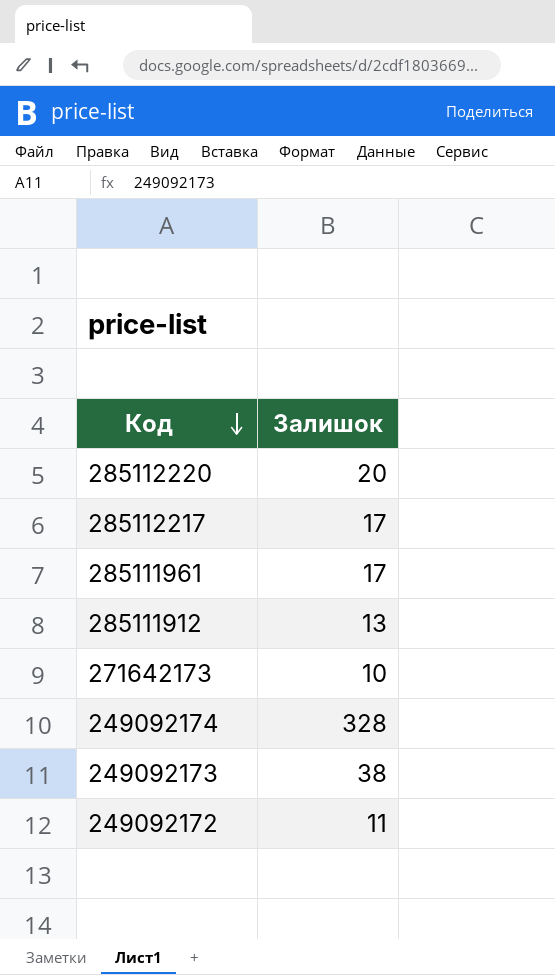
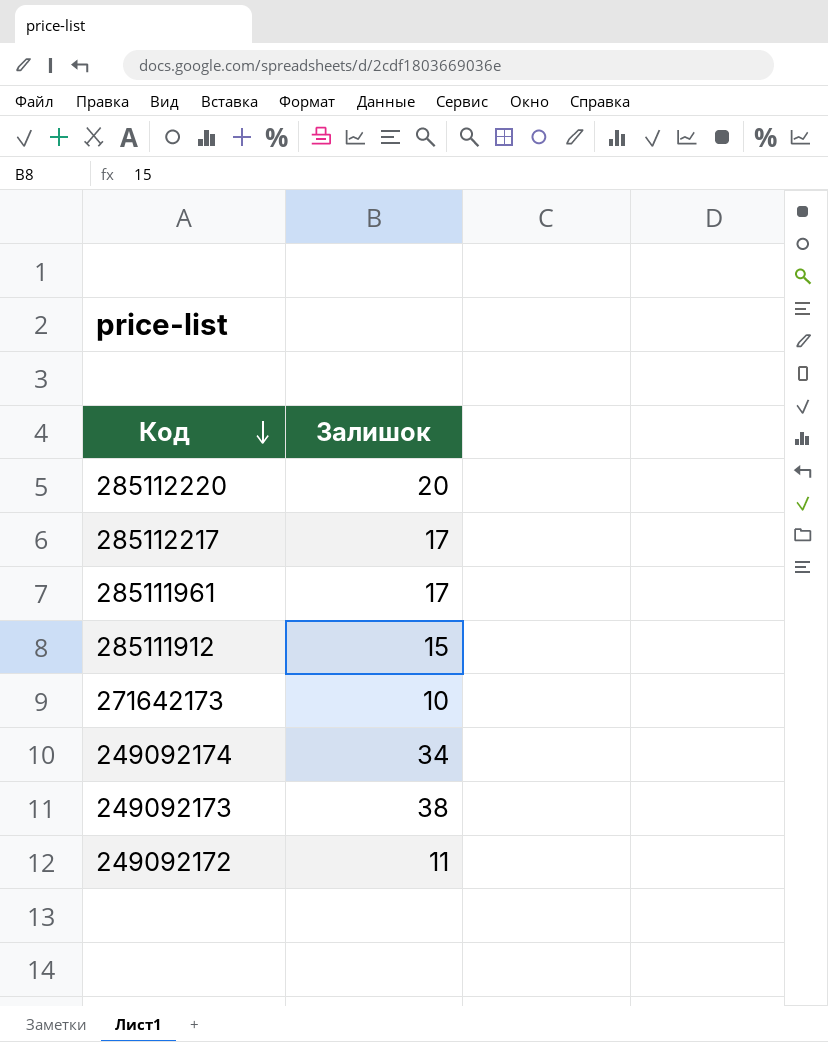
285111912 | Залишок: 13 -> 15
249092174 | Залишок: 328 -> 34

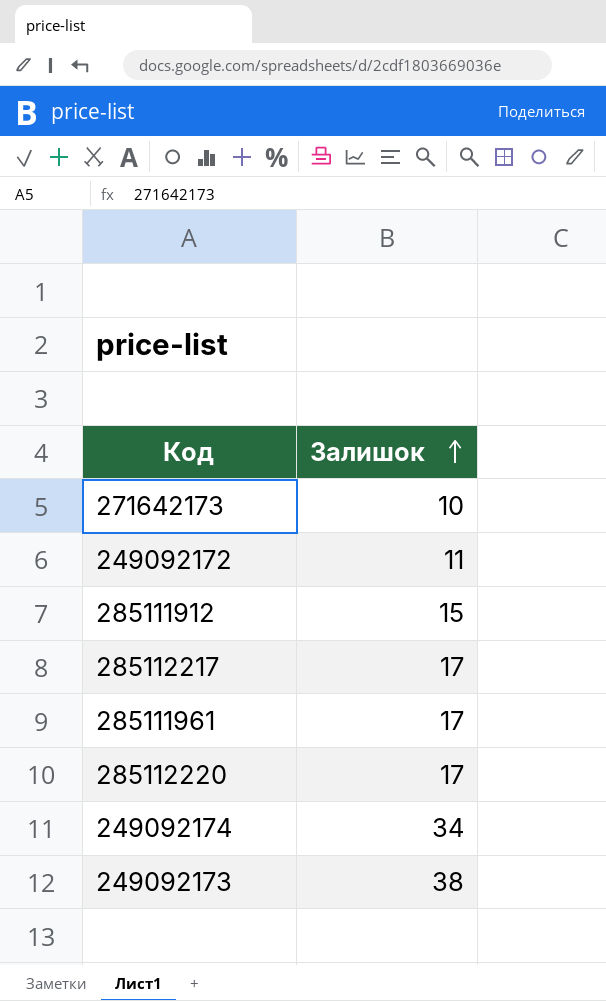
row order: Код descending -> Залишок ascending
285112220 | Залишок: 20 -> 17

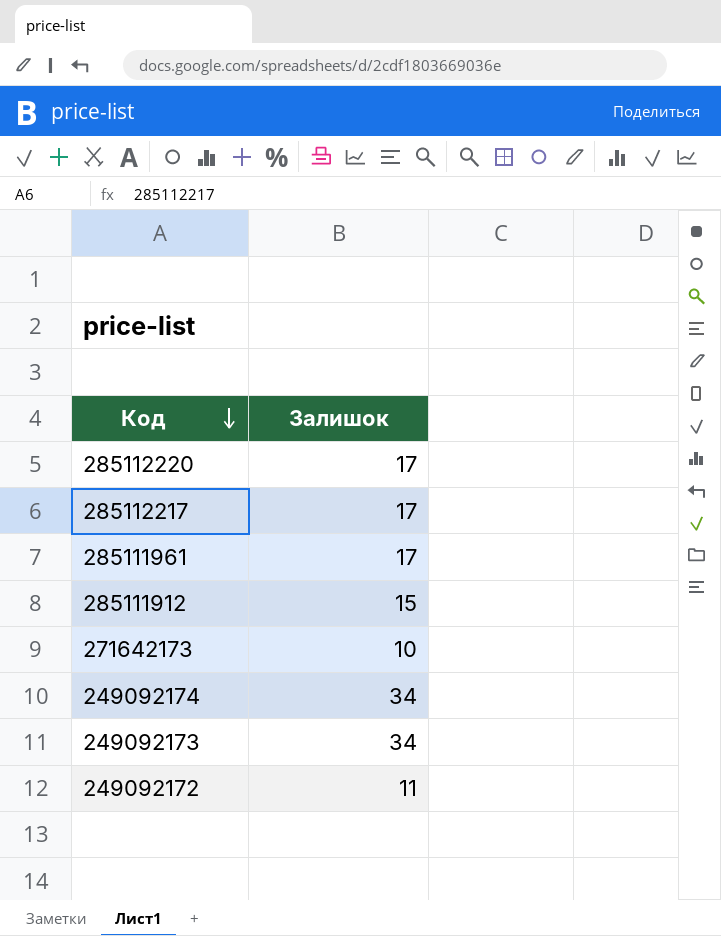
row order: Залишок ascending -> Код descending
249092173 | Залишок: 38 -> 34

